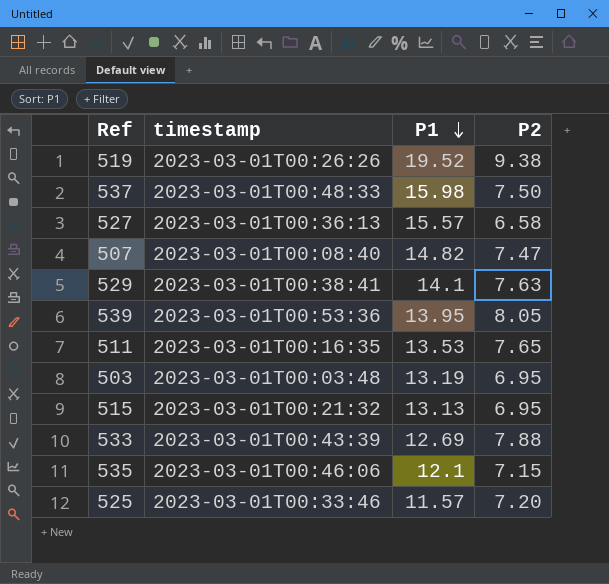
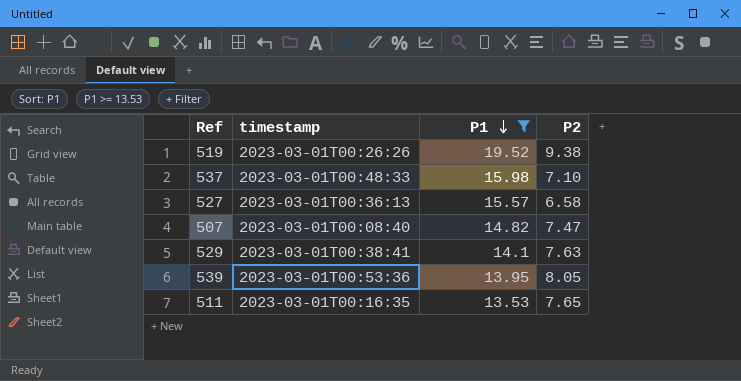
filter: none -> P1 >= 13.53
537 | P2: 7.50 -> 7.10

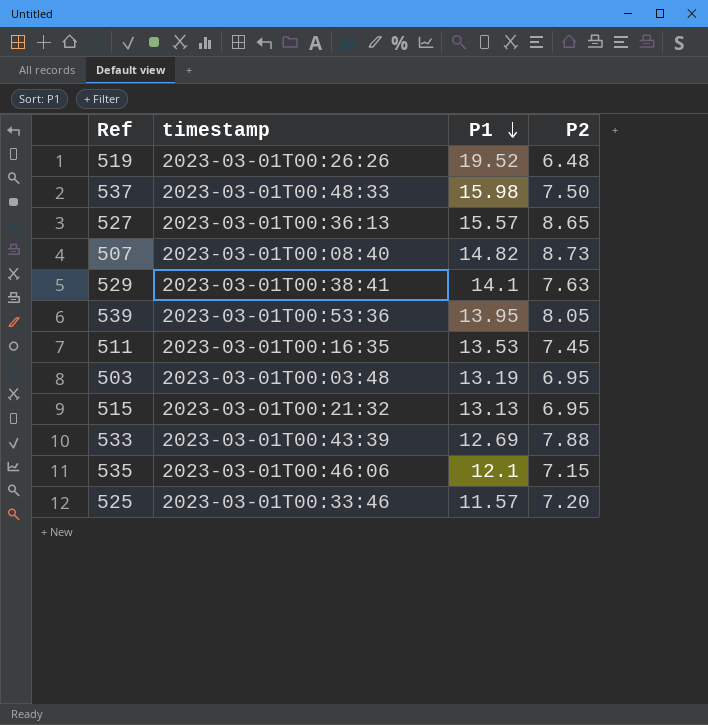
filter: P1 >= 13.53 -> none
519 | P2: 9.38 -> 6.48
537 | P2: 7.10 -> 7.50
527 | P2: 6.58 -> 8.65
507 | P2: 7.47 -> 8.73
511 | P2: 7.65 -> 7.45

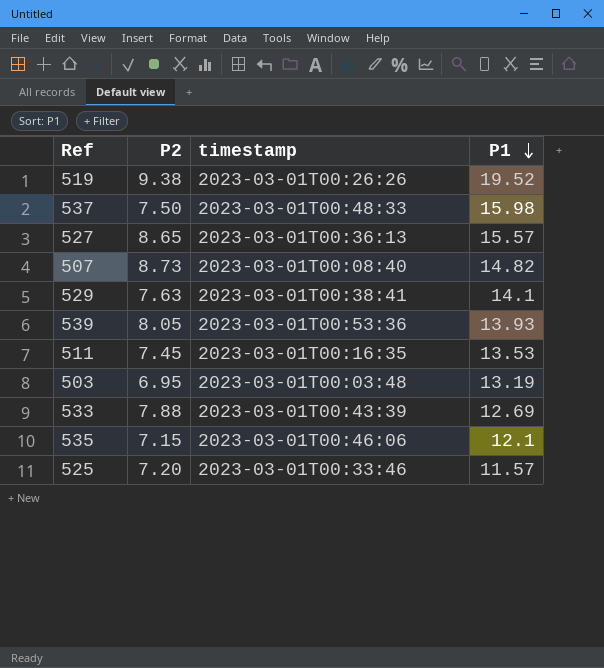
column P2 | position: 4 -> 2
row 515: 2023-03-01T00:21:32 | 13.13 | 6.95 -> none
519 | P2: 6.48 -> 9.38
539 | P1: 13.95 -> 13.93

